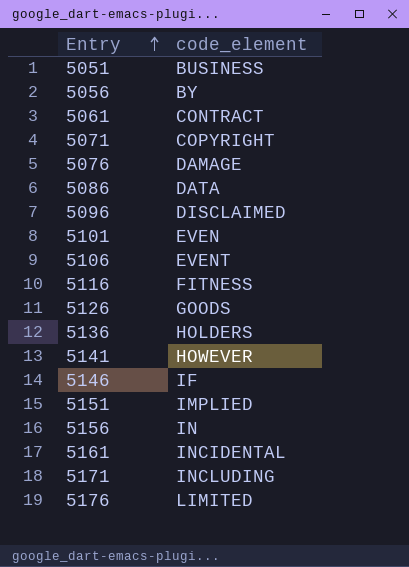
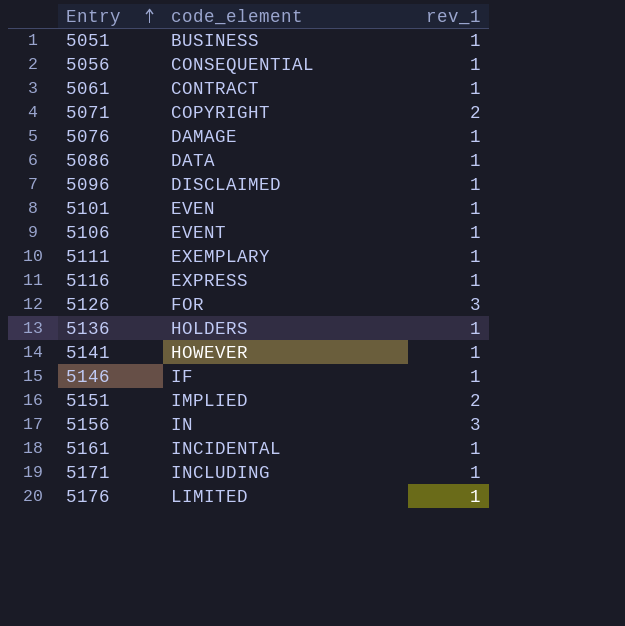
column rev_1 | position: none -> 3
5056 | code_element: BY -> CONSEQUENTIAL
row 5111: none -> EXEMPLARY | 1
5116 | code_element: FITNESS -> EXPRESS
5126 | code_element: GOODS -> FOR

